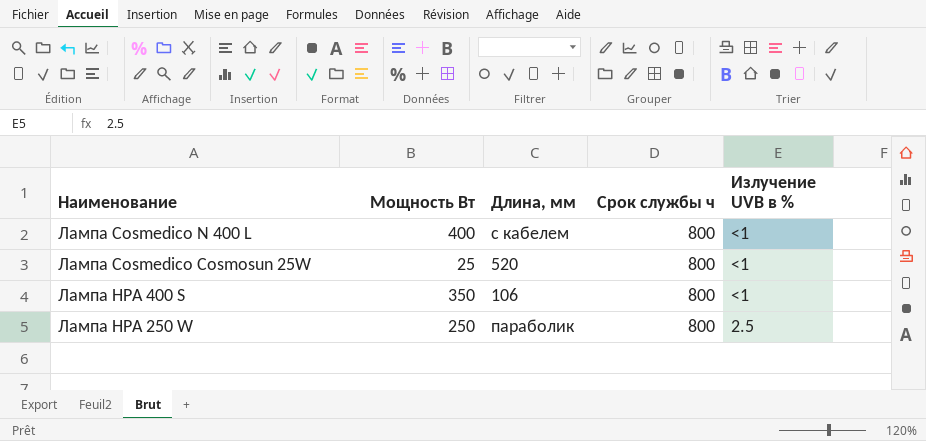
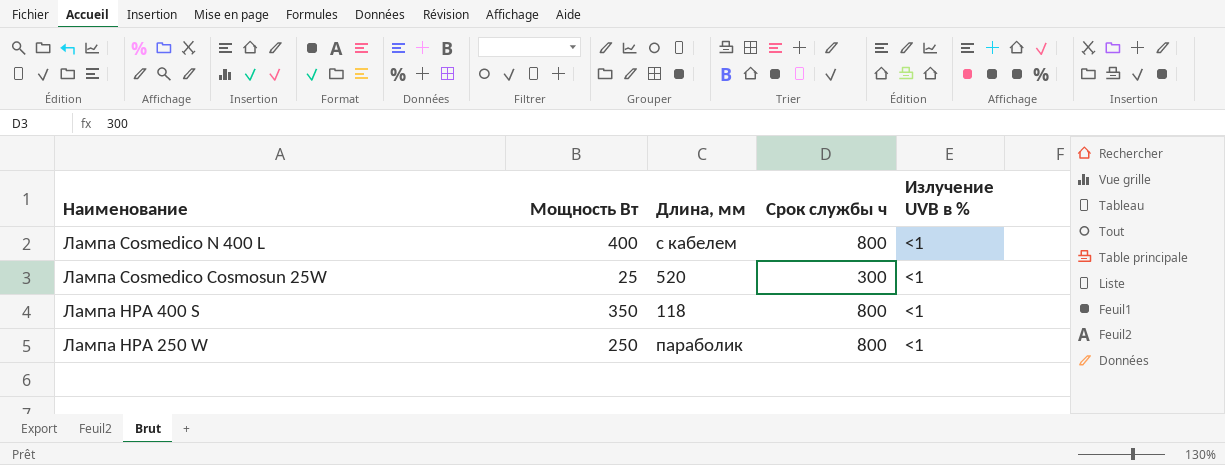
Лампа Cosmedico Cosmosun 25W | Срок службы ч: 800 -> 300
Лампа НРА 400 S | Длина, мм: 106 -> 118
Лампа HPA 250 W | Излучение UVB в %: 2.5 -> <1

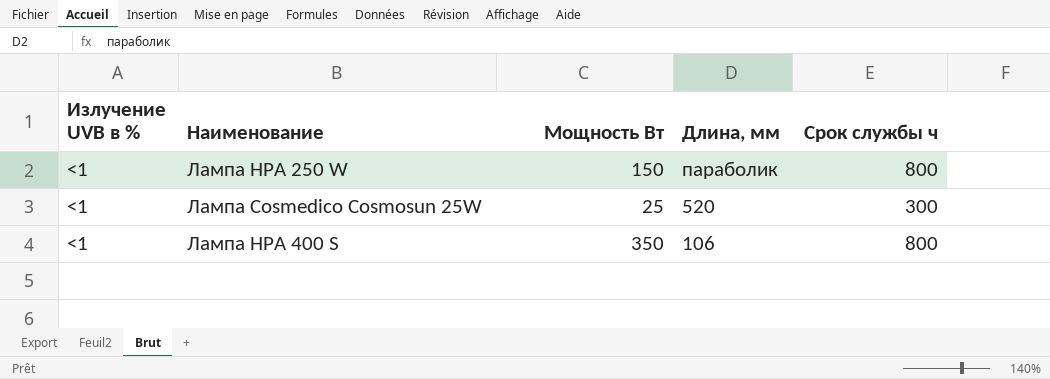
row order: none -> Длина, мм descending
column Излучение UVB в % | position: 5 -> 1
row Лампа Cosmedico N 400 L: 400 | c кабелем | 800 | <1 -> none
Лампа HPA 250 W | Мощность Вт: 250 -> 150
Лампа НРА 400 S | Длина, мм: 118 -> 106

